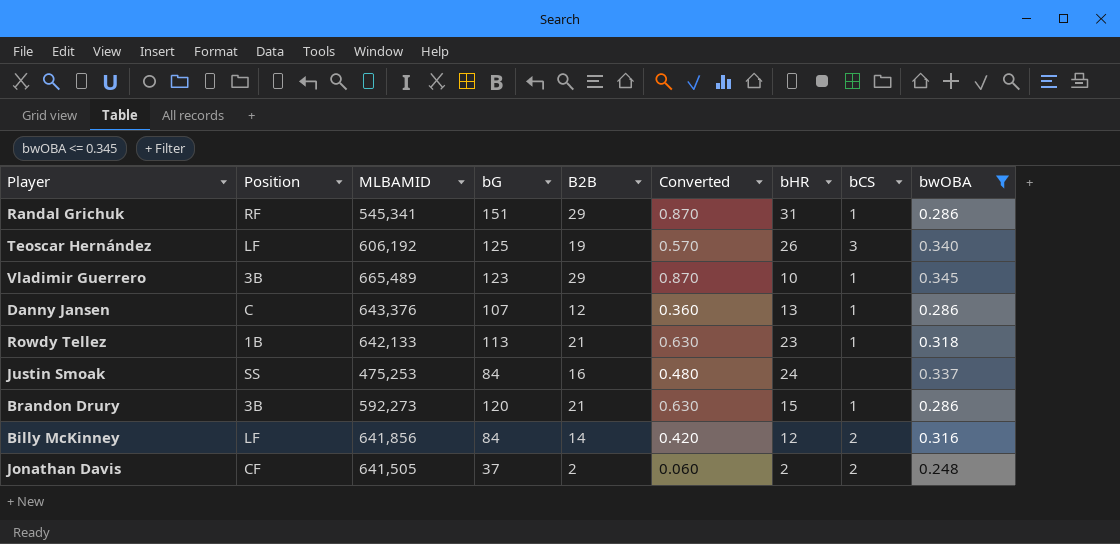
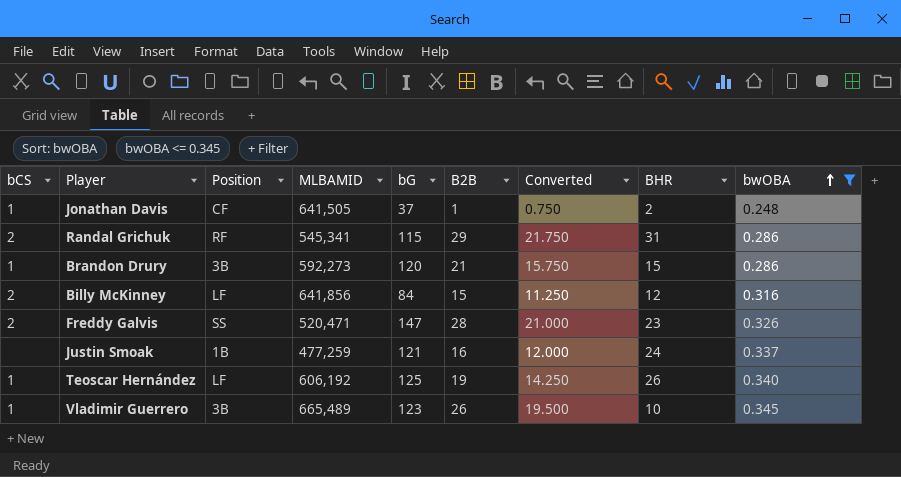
row order: none -> bwOBA ascending
column bCS | position: 8 -> 1
column Converted | formula: [B2B] * 0.03 -> [B2B] * 0.75
column name: bHR -> BHR
row Danny Jansen: C | 643,376 | 107 | 12 | 0.360 | 13 | 1 | 0.286 -> none
row Rowdy Tellez: 1B | 642,133 | 113 | 21 | 0.630 | 23 | 1 | 0.318 -> none
Jonathan Davis | bCS: 2 -> 1
Jonathan Davis | B2B: 2 -> 1
Randal Grichuk | bCS: 1 -> 2
Randal Grichuk | bG: 151 -> 115
Billy McKinney | B2B: 14 -> 15
row Freddy Galvis: none -> 2 | SS | 520,471 | 147 | 28 | 21.000 | 23 | 0.326
Justin Smoak | Position: SS -> 1B
Justin Smoak | MLBAMID: 475,253 -> 477,259
Justin Smoak | bG: 84 -> 121
Teoscar Hernández | bCS: 3 -> 1
Vladimir Guerrero | B2B: 29 -> 26

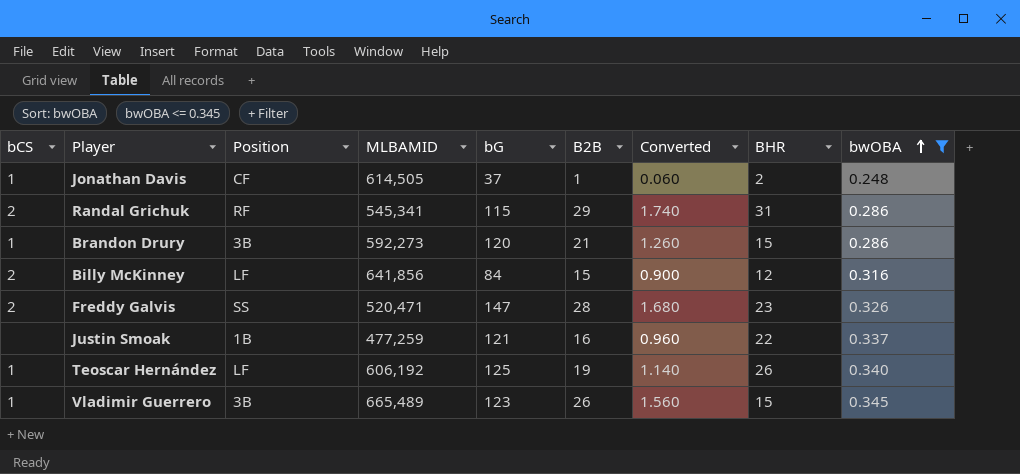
column Converted | formula: [B2B] * 0.75 -> [B2B] * 0.06
Jonathan Davis | MLBAMID: 641,505 -> 614,505
Justin Smoak | BHR: 24 -> 22
Vladimir Guerrero | BHR: 10 -> 15

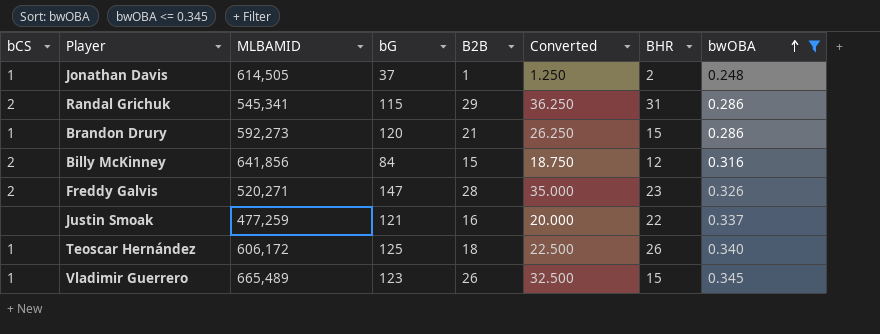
column Position | position: 3 -> none
column Converted | formula: [B2B] * 0.06 -> [B2B] * 1.25
Freddy Galvis | MLBAMID: 520,471 -> 520,271
Teoscar Hernández | MLBAMID: 606,192 -> 606,172
Teoscar Hernández | B2B: 19 -> 18

